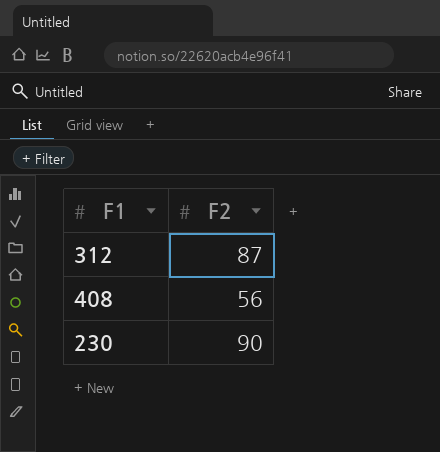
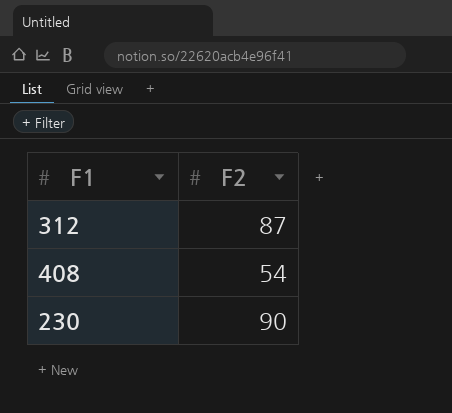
408 | F2: 56 -> 54

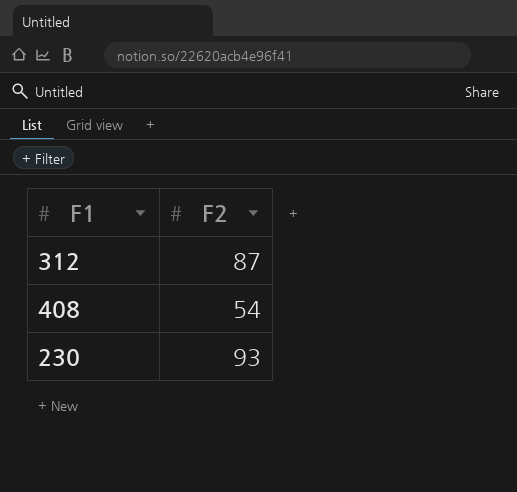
230 | F2: 90 -> 93

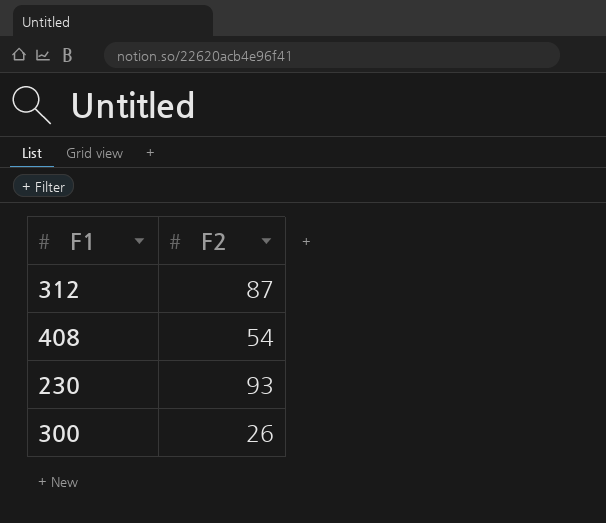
row 300: none -> 26

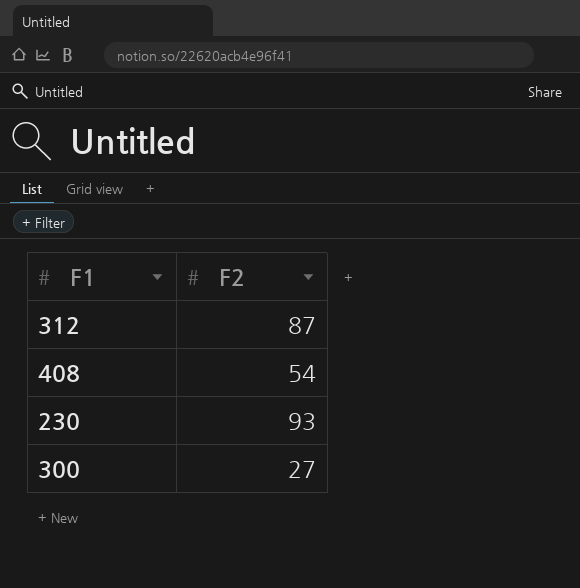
300 | F2: 26 -> 27

